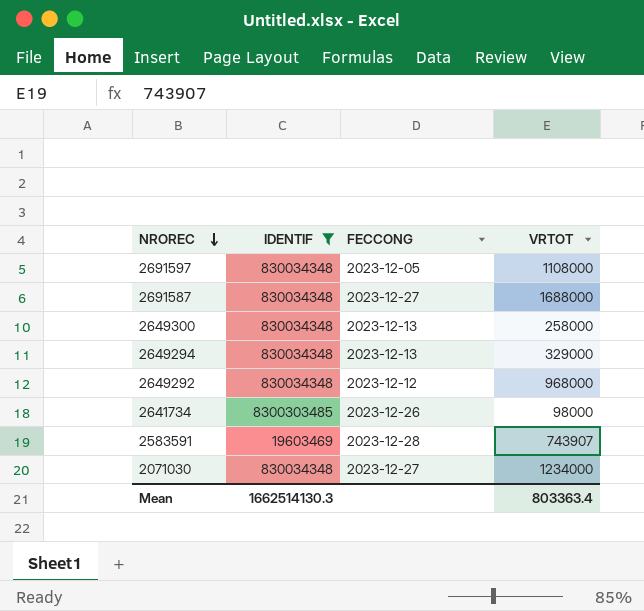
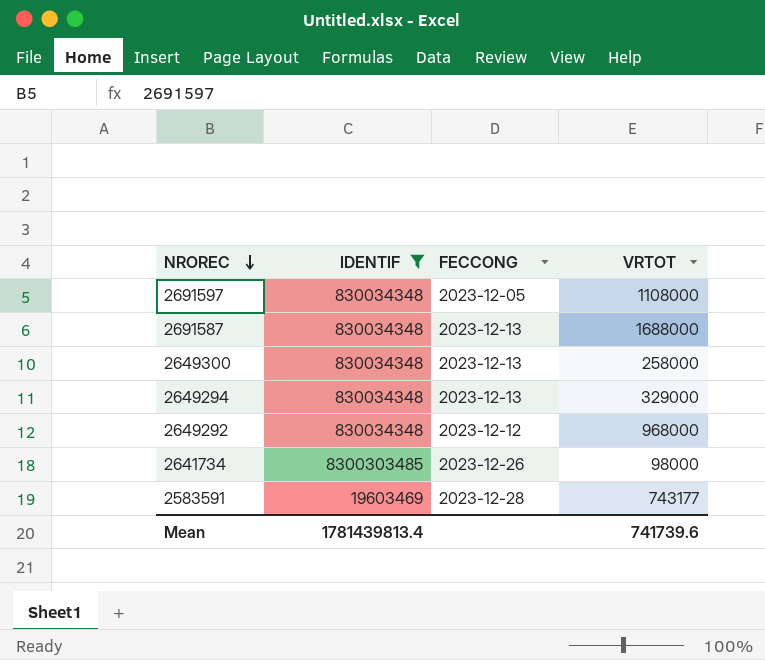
row 2071030: 830034348 | 2023-12-27 | 1234000 -> none
2691587 | FECCONG: 2023-12-27 -> 2023-12-13
2583591 | VRTOT: 743907 -> 743177
Mean | IDENTIF: 1662514130.3 -> 1781439813.4
Mean | VRTOT: 803363.4 -> 741739.6

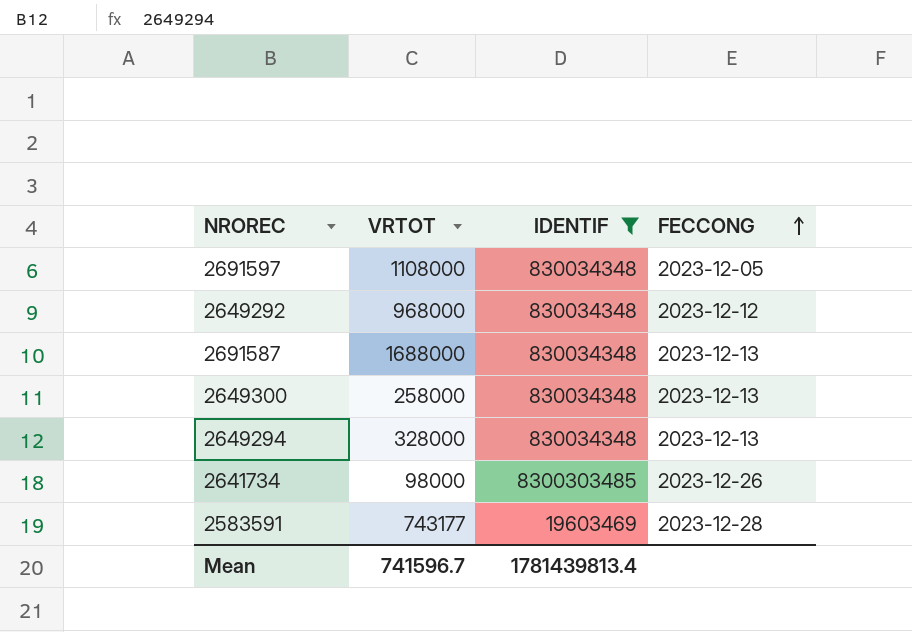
row order: NROREC descending -> FECCONG ascending
column VRTOT | position: 4 -> 2
2649294 | VRTOT: 329000 -> 328000
Mean | VRTOT: 741739.6 -> 741596.7

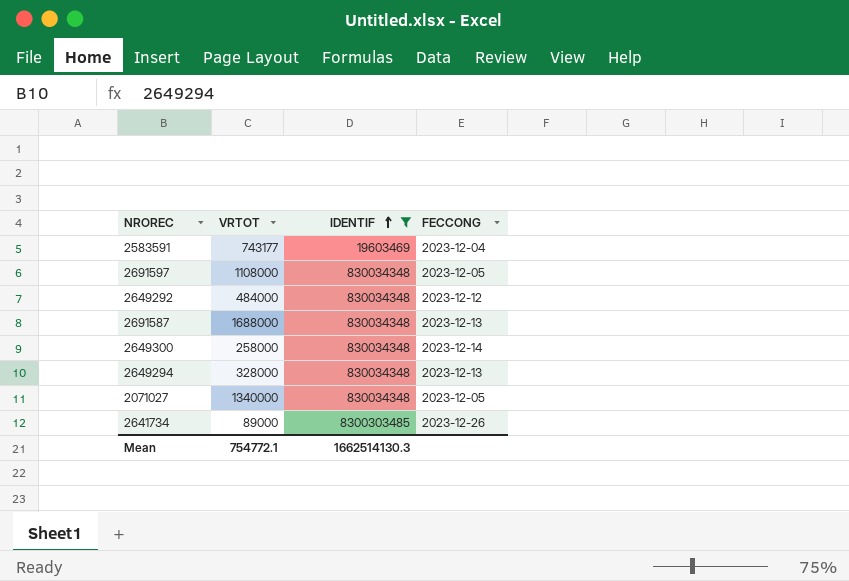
row order: FECCONG ascending -> IDENTIF ascending
2583591 | FECCONG: 2023-12-28 -> 2023-12-04
2649292 | VRTOT: 968000 -> 484000
2649300 | FECCONG: 2023-12-13 -> 2023-12-14
row 2071027: none -> 1340000 | 830034348 | 2023-12-05
2641734 | VRTOT: 98000 -> 89000
Mean | VRTOT: 741596.7 -> 754772.1
Mean | IDENTIF: 1781439813.4 -> 1662514130.3

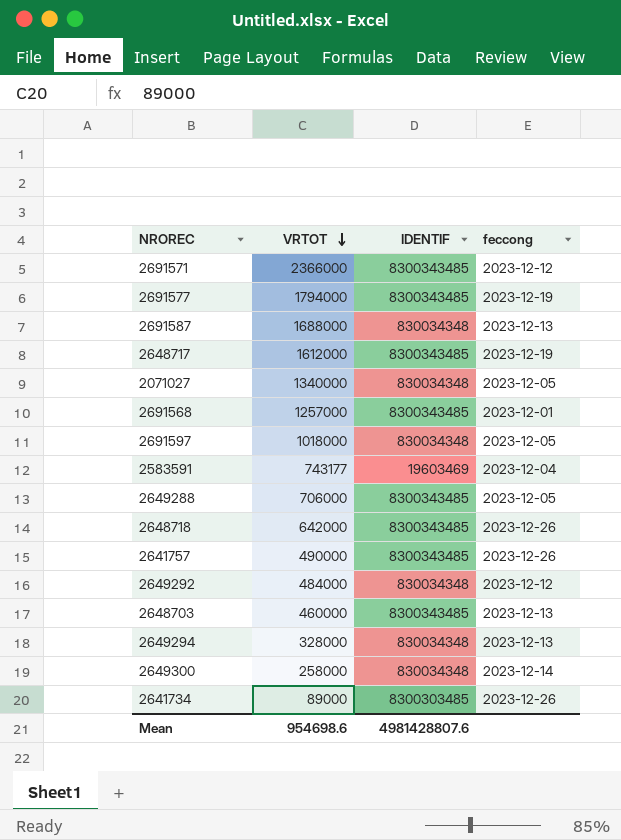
filter: IDENTIF != 8300343485 -> none
row order: IDENTIF ascending -> VRTOT descending
column name: FECCONG -> feccong
2691597 | VRTOT: 1108000 -> 1018000
Mean | VRTOT: 754772.1 -> 954698.6
Mean | IDENTIF: 1662514130.3 -> 4981428807.6

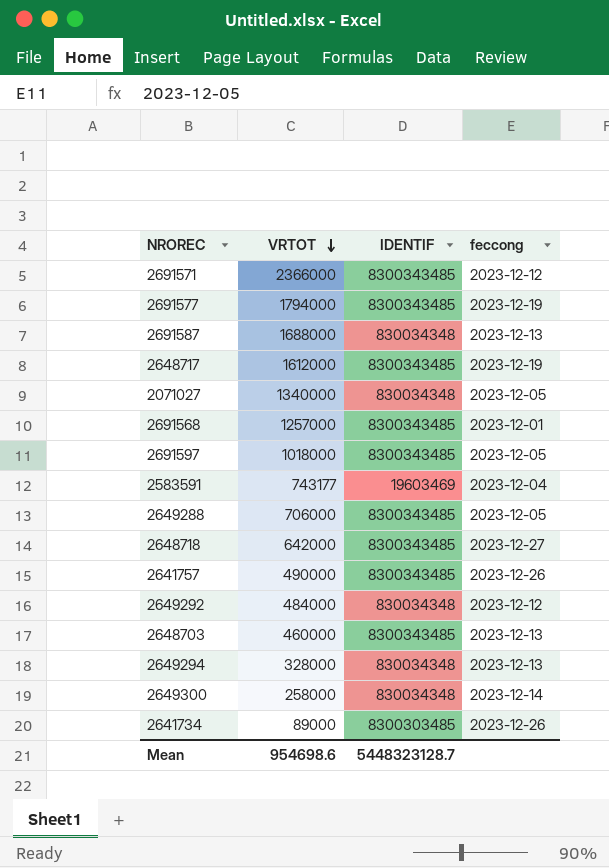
2691597 | IDENTIF: 830034348 -> 8300343485
2648718 | feccong: 2023-12-26 -> 2023-12-27
Mean | IDENTIF: 4981428807.6 -> 5448323128.7

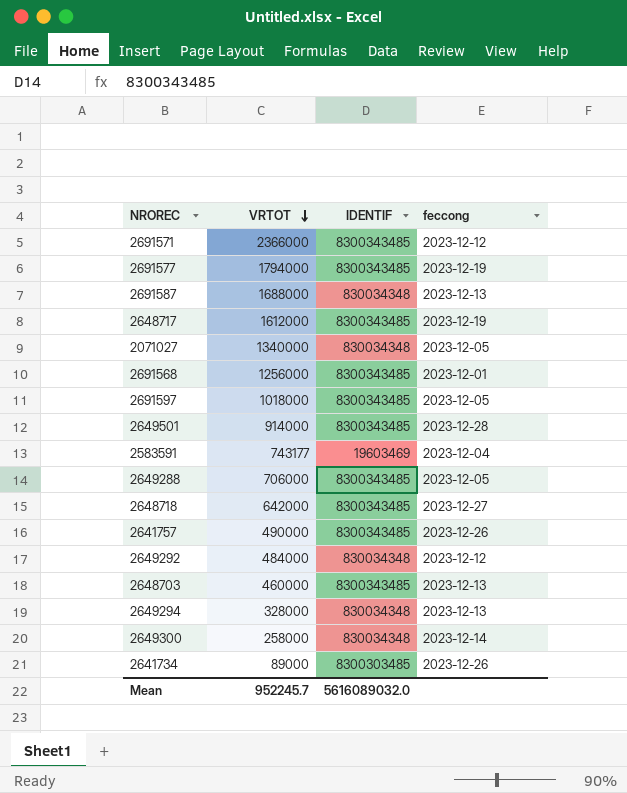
2691568 | VRTOT: 1257000 -> 1256000
row 2649501: none -> 914000 | 8300343485 | 2023-12-28
Mean | VRTOT: 954698.6 -> 952245.7
Mean | IDENTIF: 5448323128.7 -> 5616089032.0

